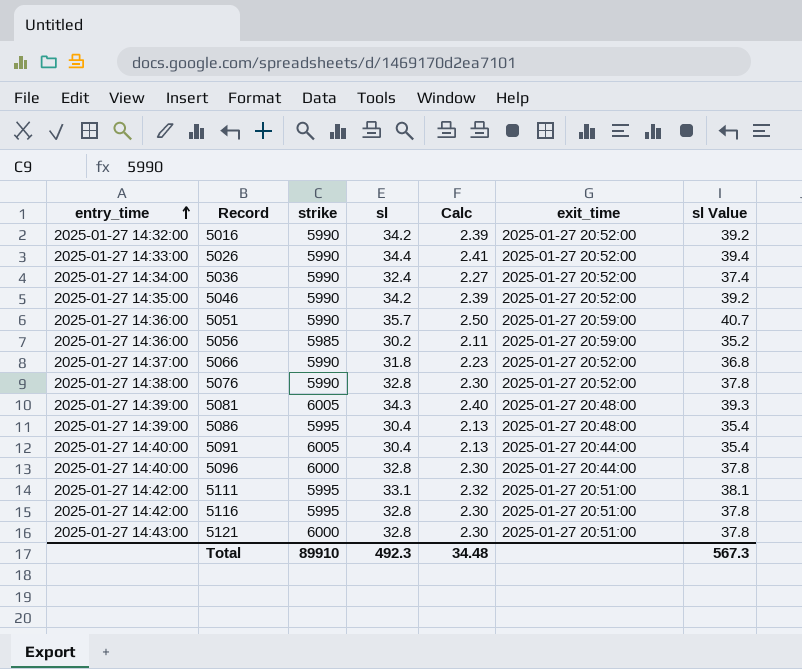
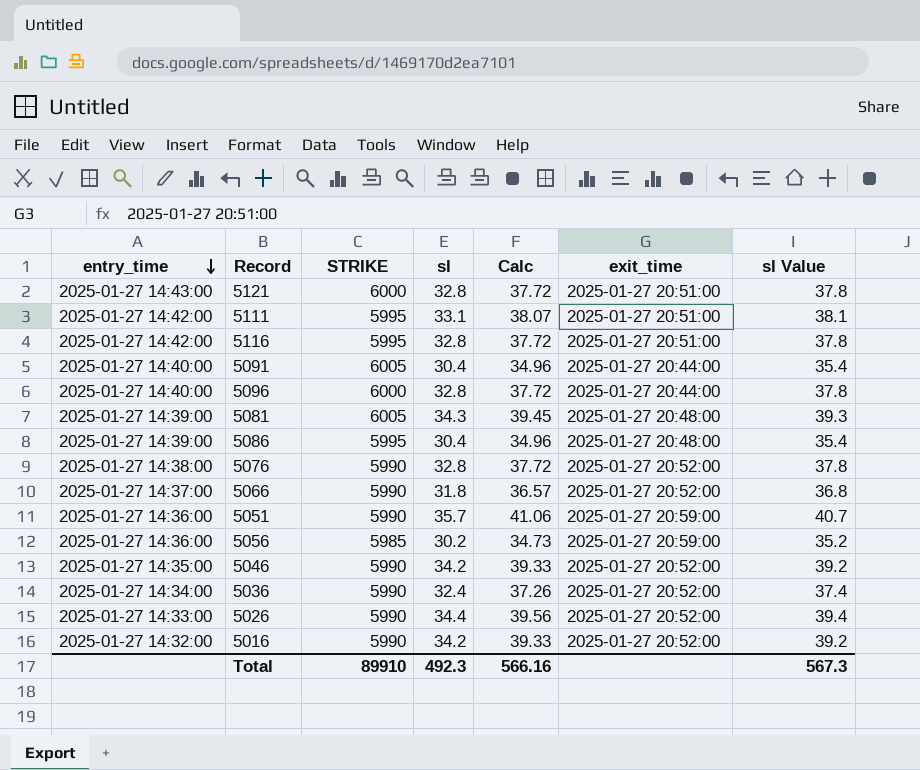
row order: entry_time ascending -> entry_time descending
column name: strike -> STRIKE
column Calc | formula: [sl] * 0.07 -> [sl] * 1.15
Total | Calc: 34.48 -> 566.16

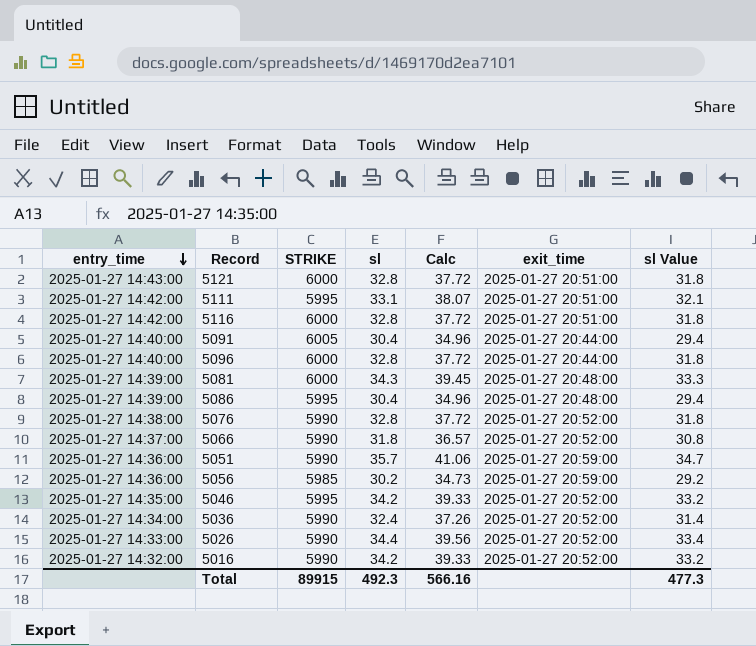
column sl Value | formula: [sl] + 5 -> [sl] - 1
5116 | STRIKE: 5995 -> 6000
5081 | STRIKE: 6005 -> 6000
5046 | STRIKE: 5990 -> 5995
Total | STRIKE: 89910 -> 89915
Total | sl Value: 567.3 -> 477.3

